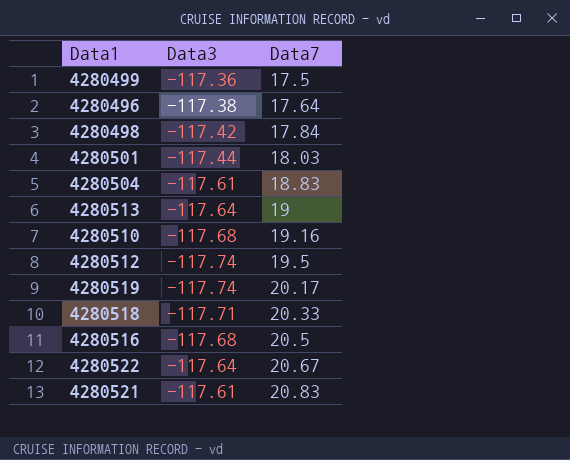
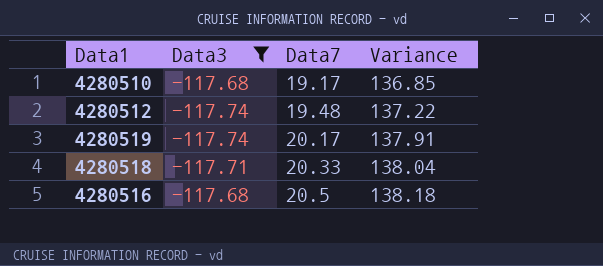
filter: none -> Data3 <= -117.68
column Variance | formula: none -> [Data7] - [Data3]
4280510 | Data7: 19.16 -> 19.17
4280512 | Data7: 19.5 -> 19.48

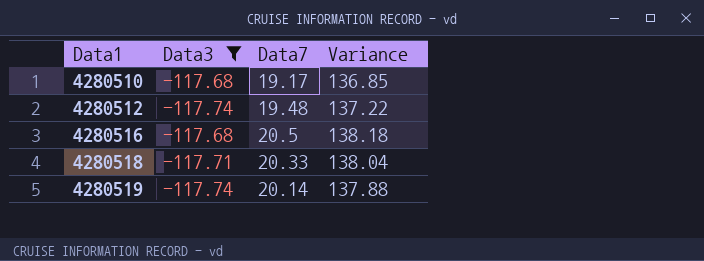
row order: Data7 ascending -> Data1 ascending
4280519 | Data7: 20.17 -> 20.14
4280519 | Variance: 137.91 -> 137.88

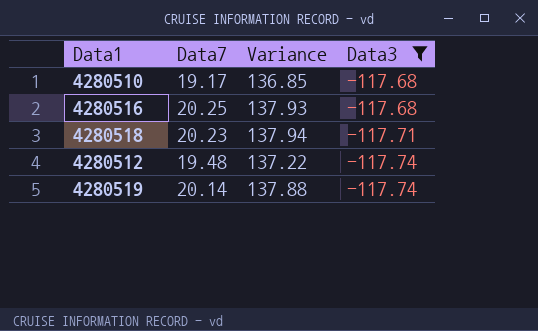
row order: Data1 ascending -> Data3 descending
column Data3 | position: 2 -> 4
4280516 | Data7: 20.5 -> 20.25
4280516 | Variance: 138.18 -> 137.93
4280518 | Data7: 20.33 -> 20.23
4280518 | Variance: 138.04 -> 137.94

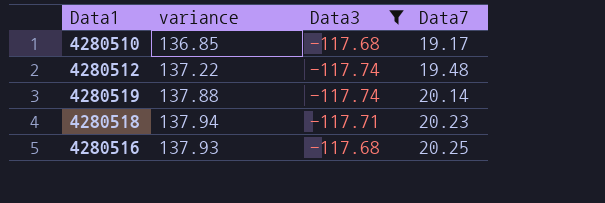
row order: Data3 descending -> Data7 ascending
column name: Variance -> variance
column Data7 | position: 2 -> 4

